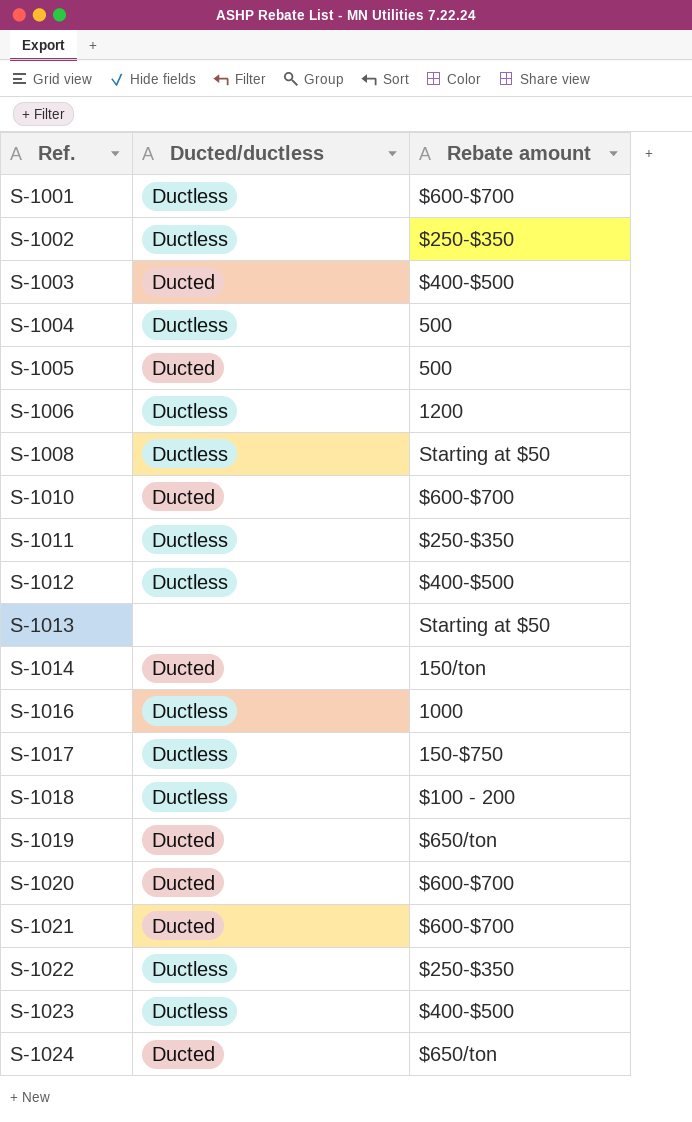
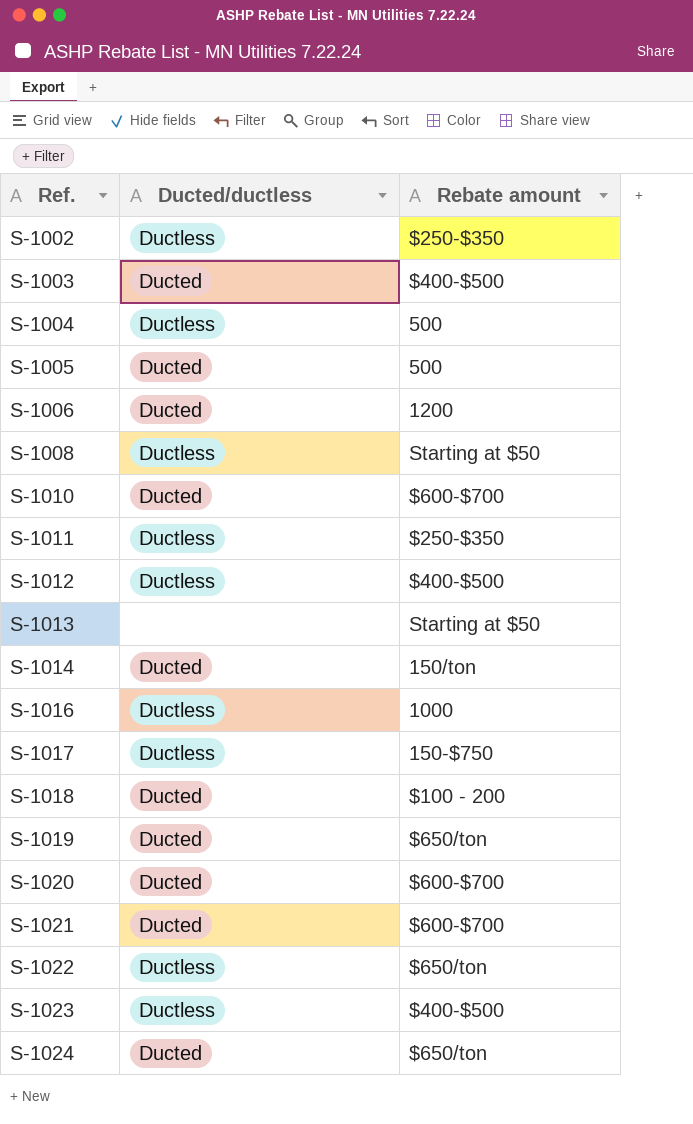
row S-1001: Ductless | $600-$700 -> none
S-1006 | Ducted/ductless: Ductless -> Ducted
S-1018 | Ducted/ductless: Ductless -> Ducted
S-1022 | Rebate amount: $250-$350 -> $650/ton

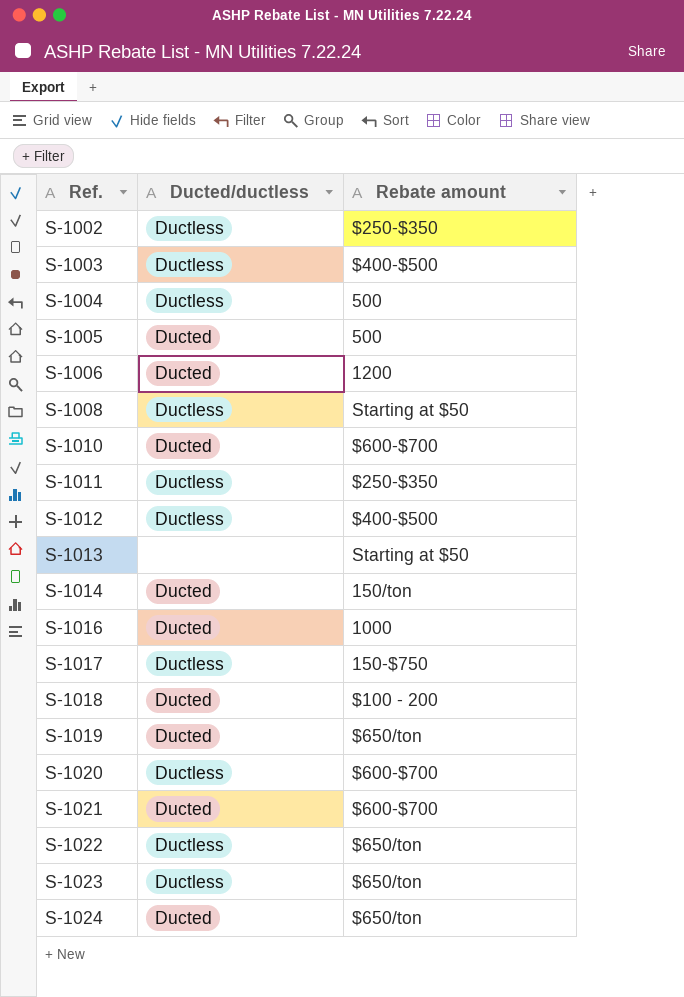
S-1003 | Ducted/ductless: Ducted -> Ductless
S-1016 | Ducted/ductless: Ductless -> Ducted
S-1020 | Ducted/ductless: Ducted -> Ductless
S-1023 | Rebate amount: $400-$500 -> $650/ton

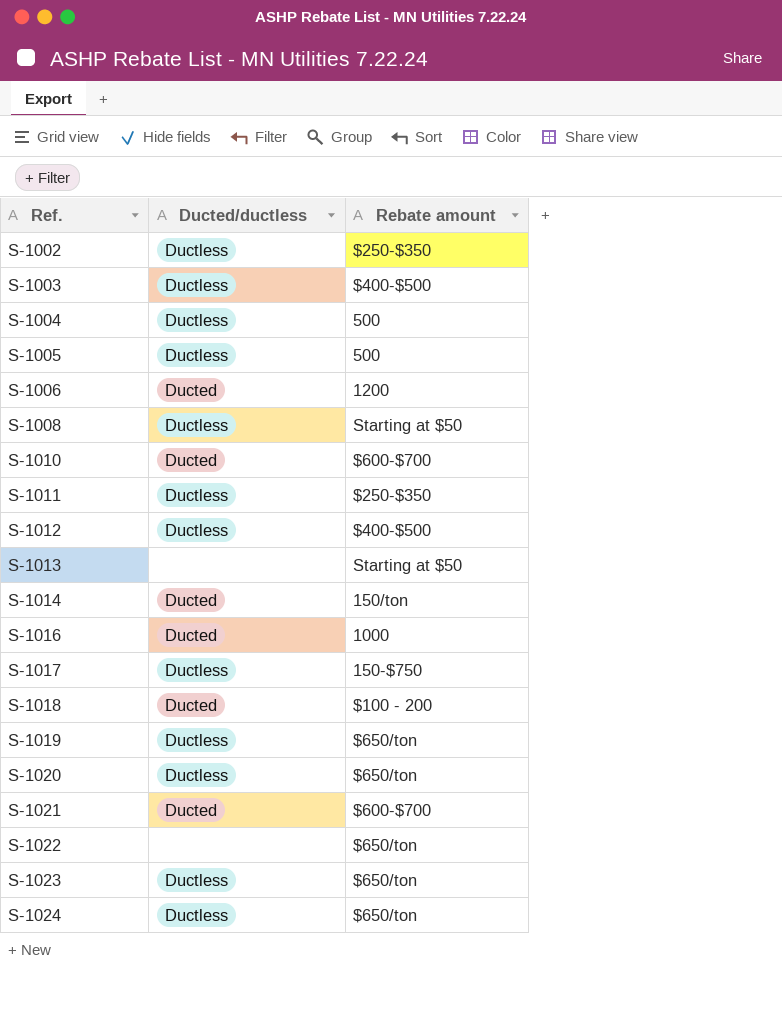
S-1005 | Ducted/ductless: Ducted -> Ductless
S-1019 | Ducted/ductless: Ducted -> Ductless
S-1020 | Rebate amount: $600-$700 -> $650/ton
S-1022 | Ducted/ductless: Ductless -> none
S-1024 | Ducted/ductless: Ducted -> Ductless

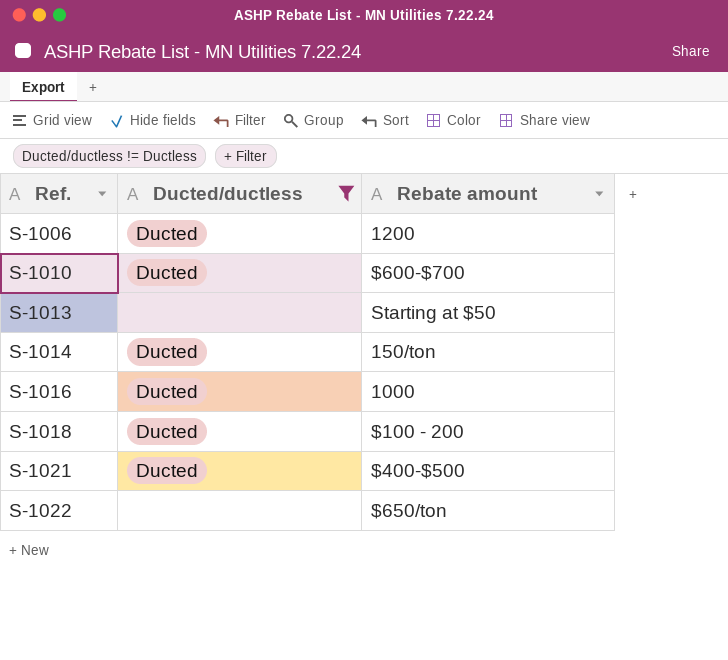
filter: none -> Ducted/ductless != Ductless
S-1021 | Rebate amount: $600-$700 -> $400-$500

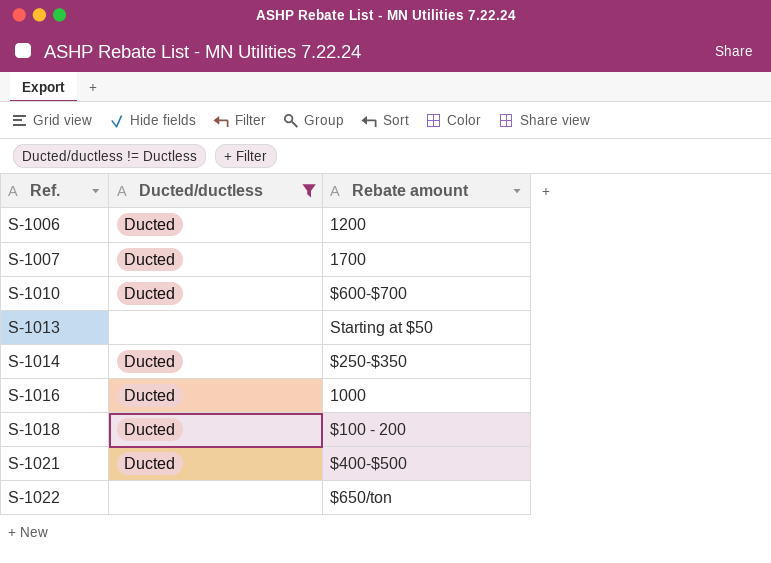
row S-1007: none -> Ducted | 1700
S-1014 | Rebate amount: 150/ton -> $250-$350

